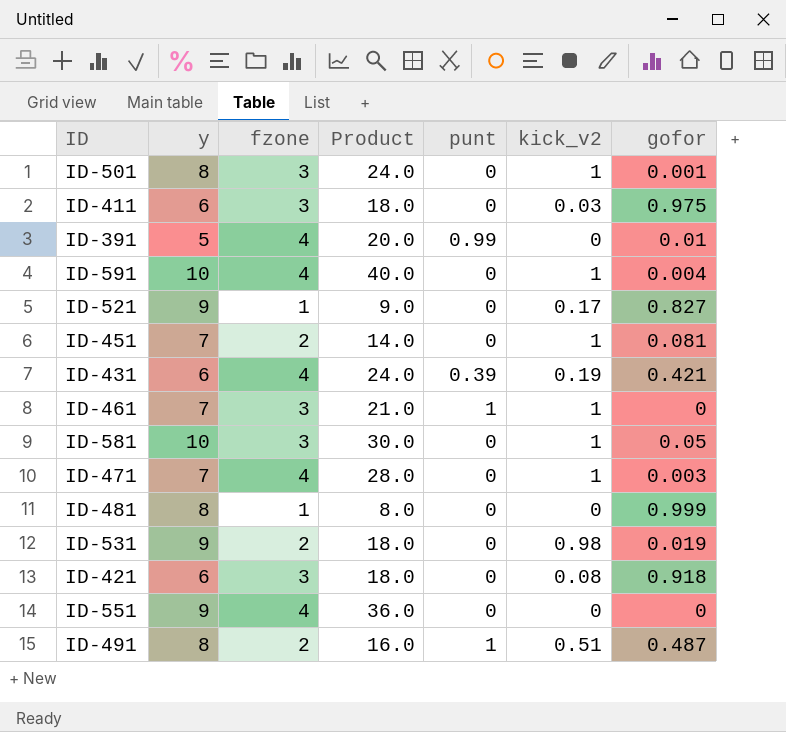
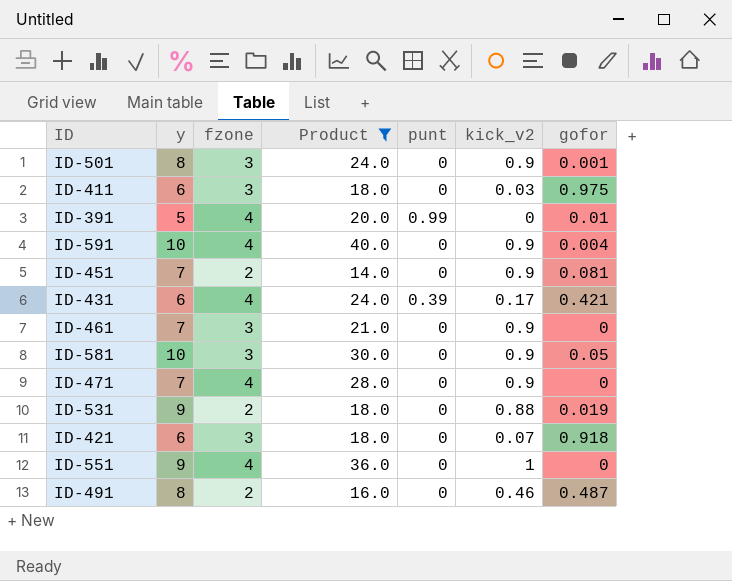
filter: none -> Product >= 14.0
ID-501 | kick_v2: 1 -> 0.9
ID-591 | kick_v2: 1 -> 0.9
ID-451 | kick_v2: 1 -> 0.9
ID-431 | kick_v2: 0.19 -> 0.17
ID-461 | punt: 1 -> 0
ID-461 | kick_v2: 1 -> 0.9
ID-581 | kick_v2: 1 -> 0.9
ID-471 | kick_v2: 1 -> 0.9
ID-471 | gofor: 0.003 -> 0
ID-531 | kick_v2: 0.98 -> 0.88
ID-421 | kick_v2: 0.08 -> 0.07
ID-551 | kick_v2: 0 -> 1
ID-491 | punt: 1 -> 0
ID-491 | kick_v2: 0.51 -> 0.46

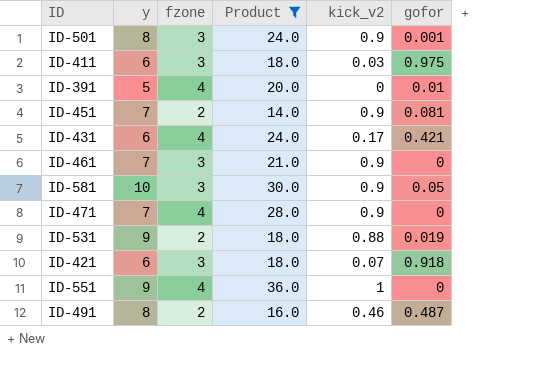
column punt | position: 5 -> none
row ID-591: 10 | 4 | 40.0 | 0 | 0.9 | 0.004 -> none

